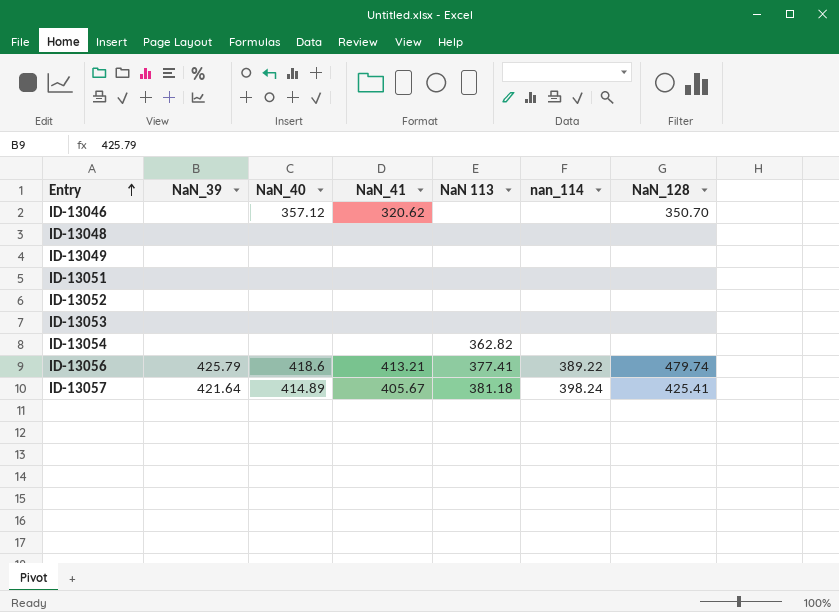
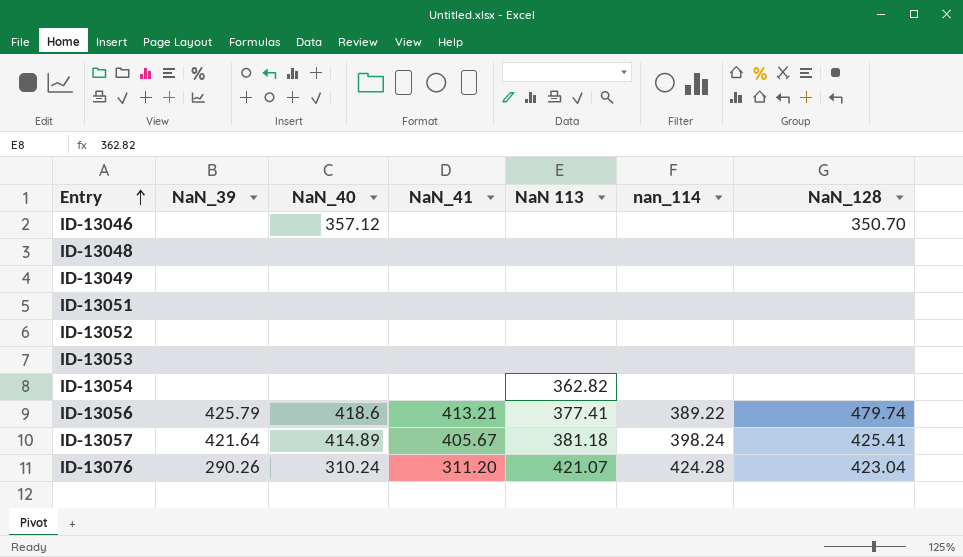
ID-13046 | NaN_41: 320.62 -> none
row ID-13076: none -> 290.26 | 310.24 | 311.20 | 421.07 | 424.28 | 423.04

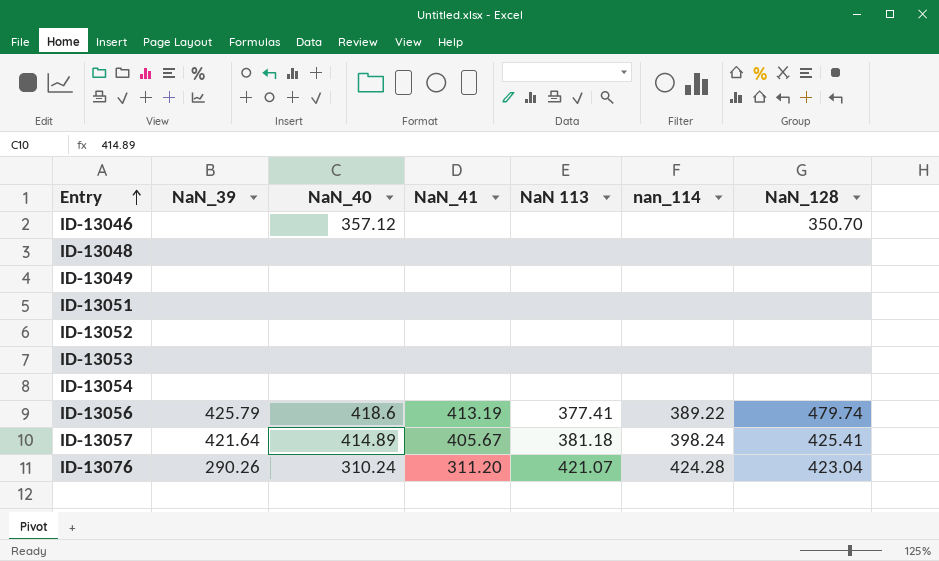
ID-13054 | NaN 113: 362.82 -> none
ID-13056 | NaN_41: 413.21 -> 413.19

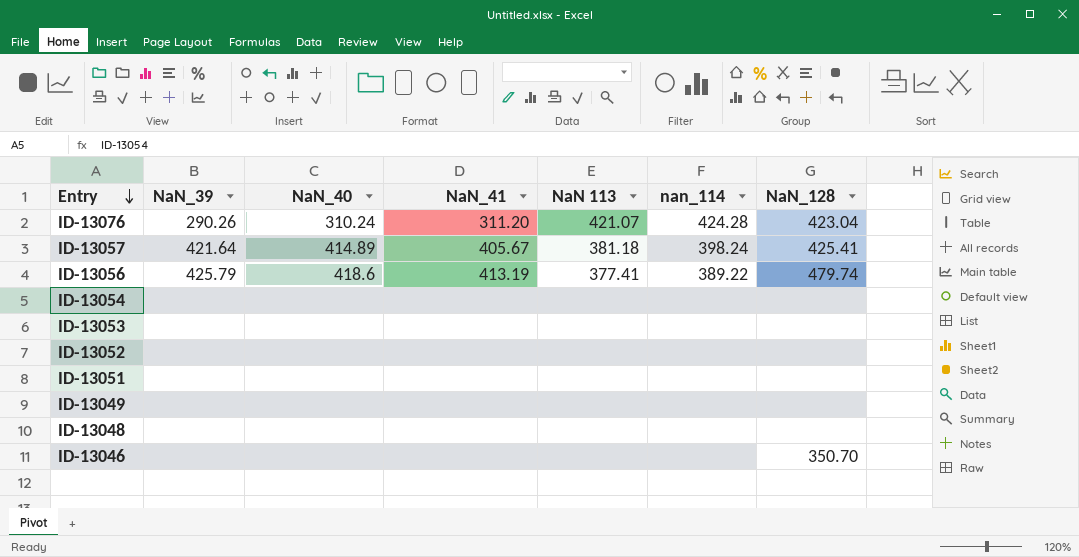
row order: Entry ascending -> Entry descending
ID-13046 | NaN_40: 357.12 -> none

